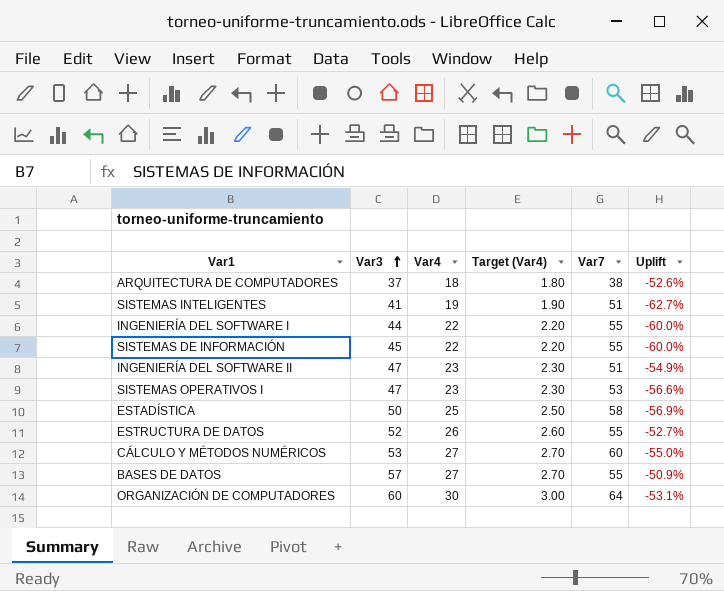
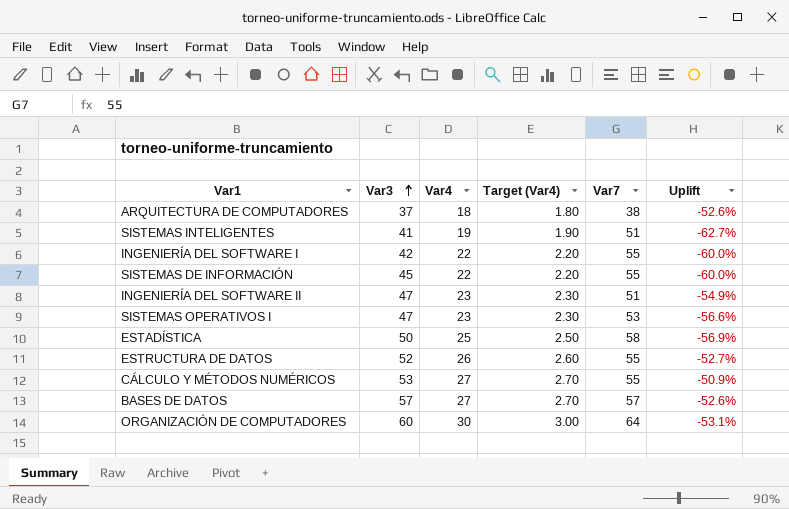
INGENIERÍA DEL SOFTWARE I | Var3: 44 -> 42
CÁLCULO Y MÉTODOS NUMÉRICOS | Var7: 60 -> 55
CÁLCULO Y MÉTODOS NUMÉRICOS | Uplift: -55.0% -> -50.9%
BASES DE DATOS | Var7: 55 -> 57
BASES DE DATOS | Uplift: -50.9% -> -52.6%

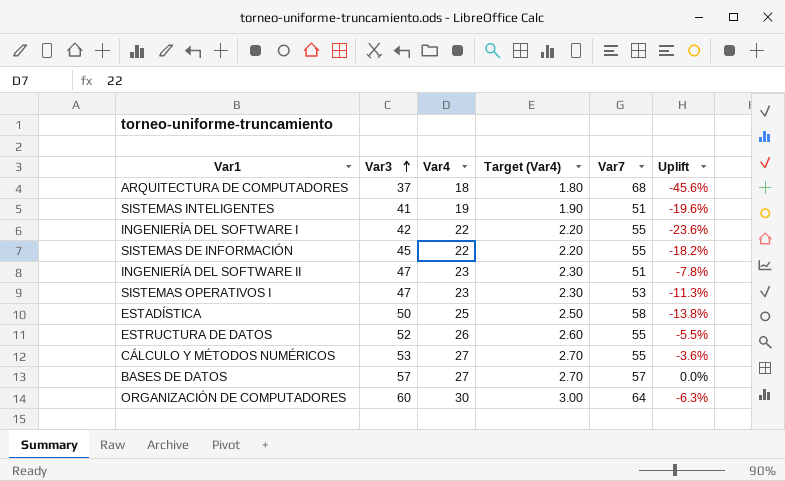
column Uplift | formula: ([Var4] - [Var7]) / [Var7] -> ([Var3] - [Var7]) / [Var7]
ARQUITECTURA DE COMPUTADORES | Var7: 38 -> 68

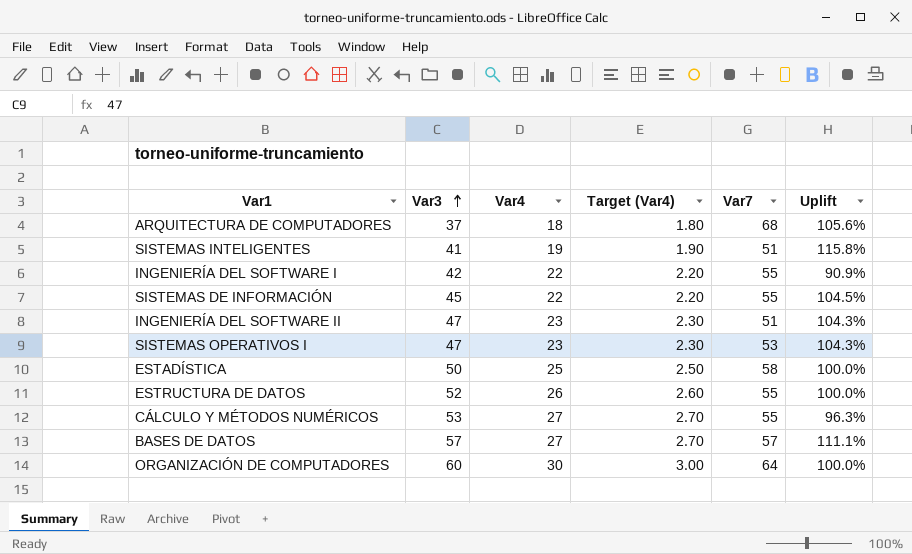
column Uplift | formula: ([Var3] - [Var7]) / [Var7] -> ([Var3] - [Var4]) / [Var4]

